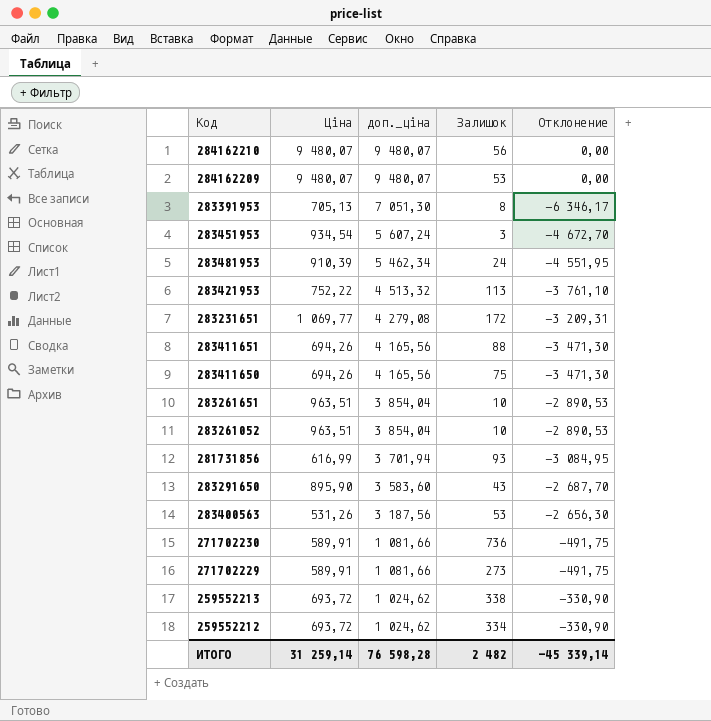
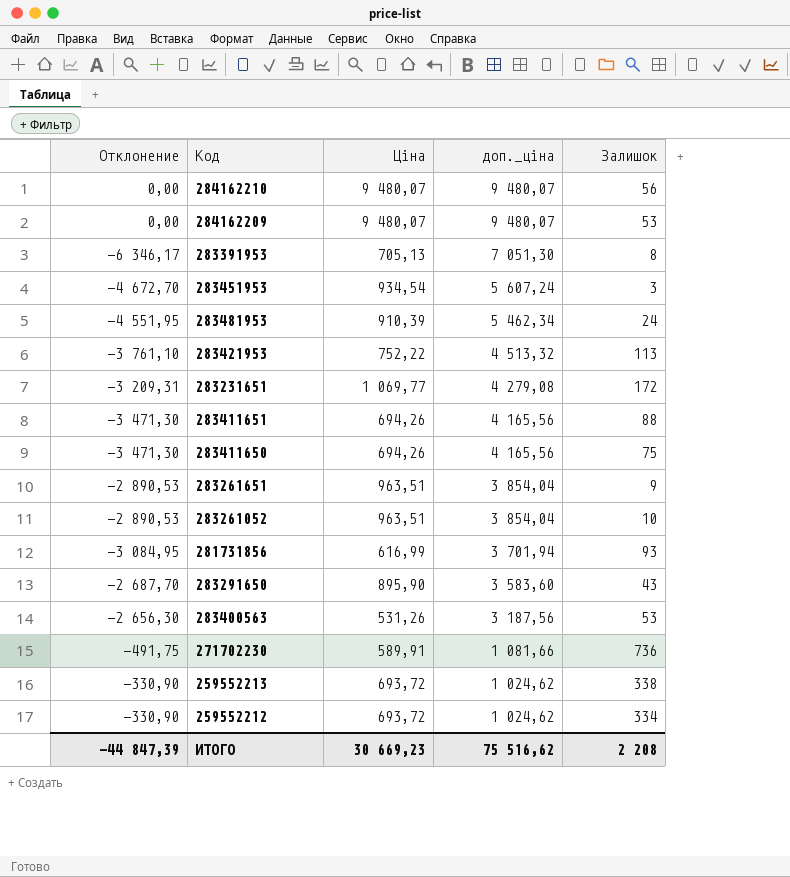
column Отклонение | position: 5 -> 1
row 271702229: 589,91 | 1 081,66 | 273 | -491,75 -> none
283261651 | Залишок: 10 -> 9
ИТОГО | Отклонение: -45 339,14 -> -44 847,39
ИТОГО | Ціна: 31 259,14 -> 30 669,23
ИТОГО | доп._ціна: 76 598,28 -> 75 516,62
ИТОГО | Залишок: 2 482 -> 2 208

